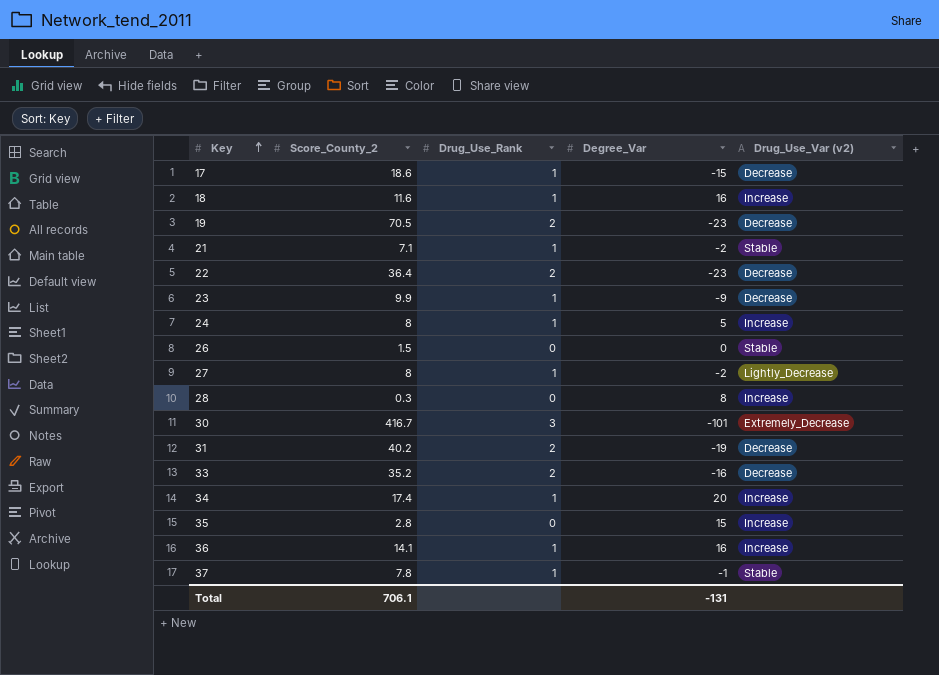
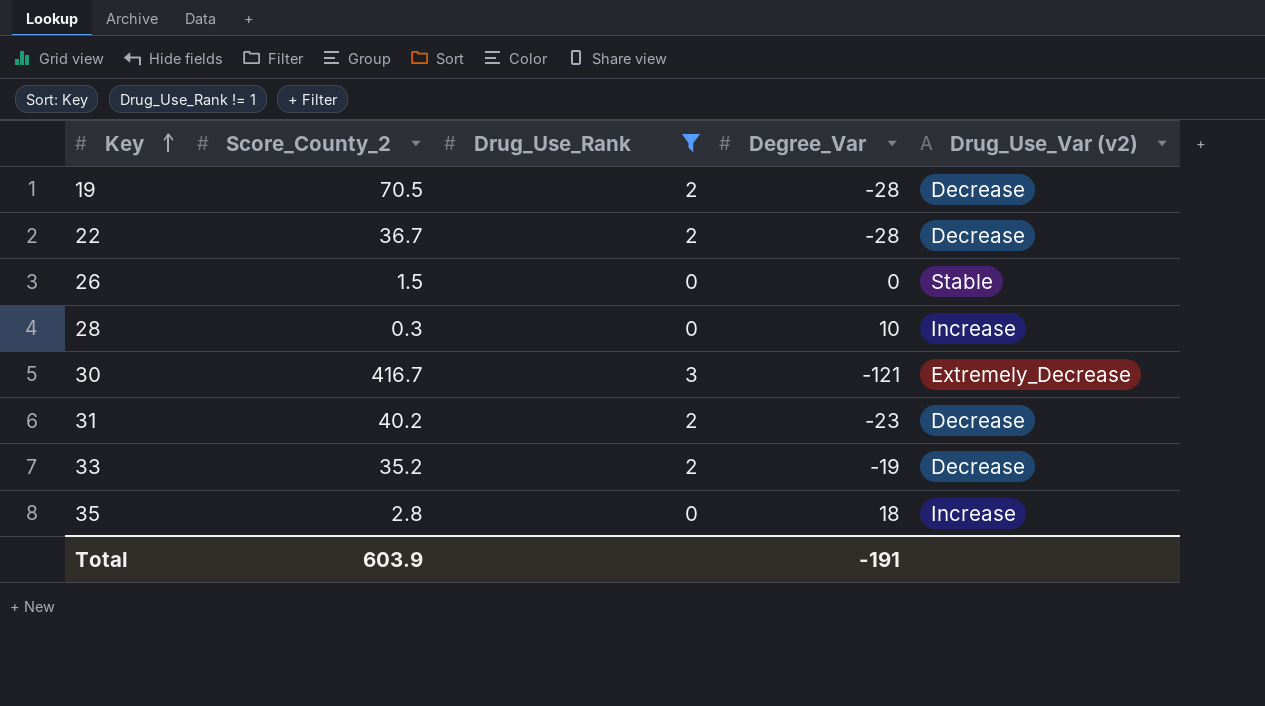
filter: none -> Drug_Use_Rank != 1
19 | Degree_Var: -23 -> -28
22 | Score_County_2: 36.4 -> 36.7
22 | Degree_Var: -23 -> -28
28 | Degree_Var: 8 -> 10
30 | Degree_Var: -101 -> -121
31 | Degree_Var: -19 -> -23
33 | Degree_Var: -16 -> -19
35 | Degree_Var: 15 -> 18
Total | Score_County_2: 706.1 -> 603.9
Total | Degree_Var: -131 -> -191

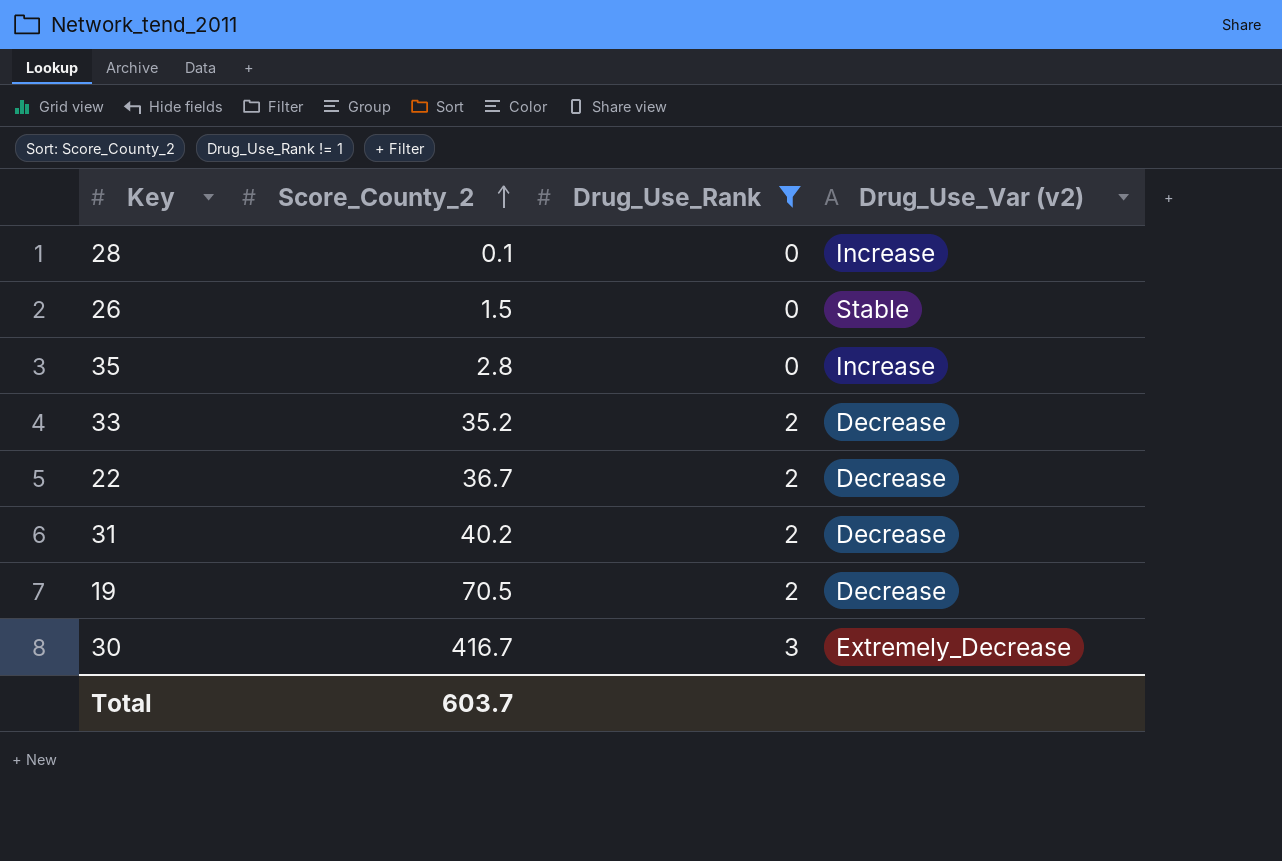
row order: Key ascending -> Score_County_2 ascending
column Degree_Var | position: 4 -> none
28 | Score_County_2: 0.3 -> 0.1
Total | Score_County_2: 603.9 -> 603.7

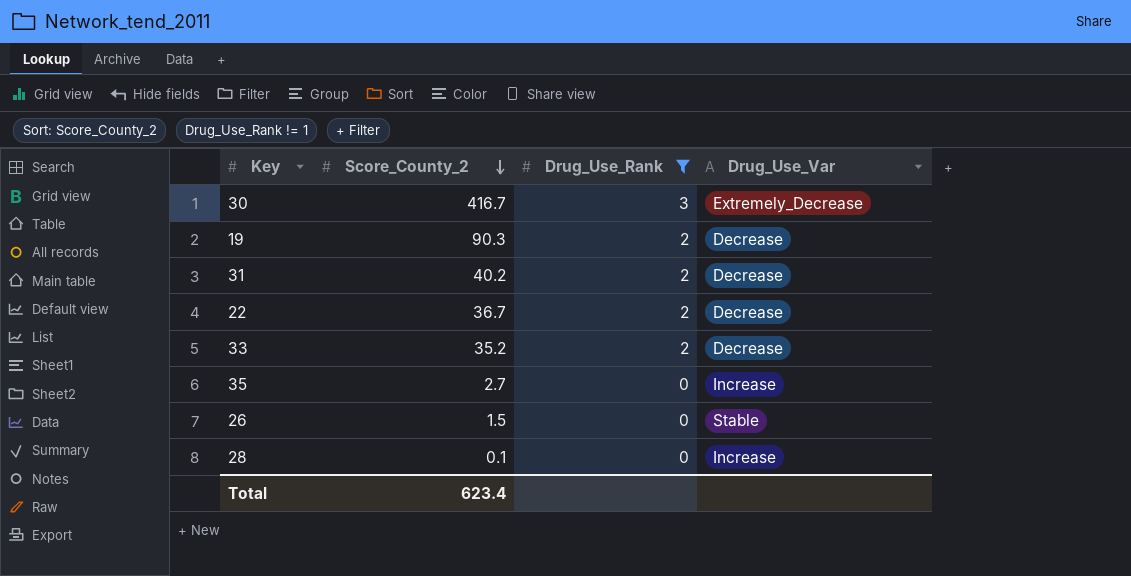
row order: Score_County_2 ascending -> Score_County_2 descending
column name: Drug_Use_Var (v2) -> Drug_Use_Var
19 | Score_County_2: 70.5 -> 90.3
35 | Score_County_2: 2.8 -> 2.7
Total | Score_County_2: 603.7 -> 623.4

